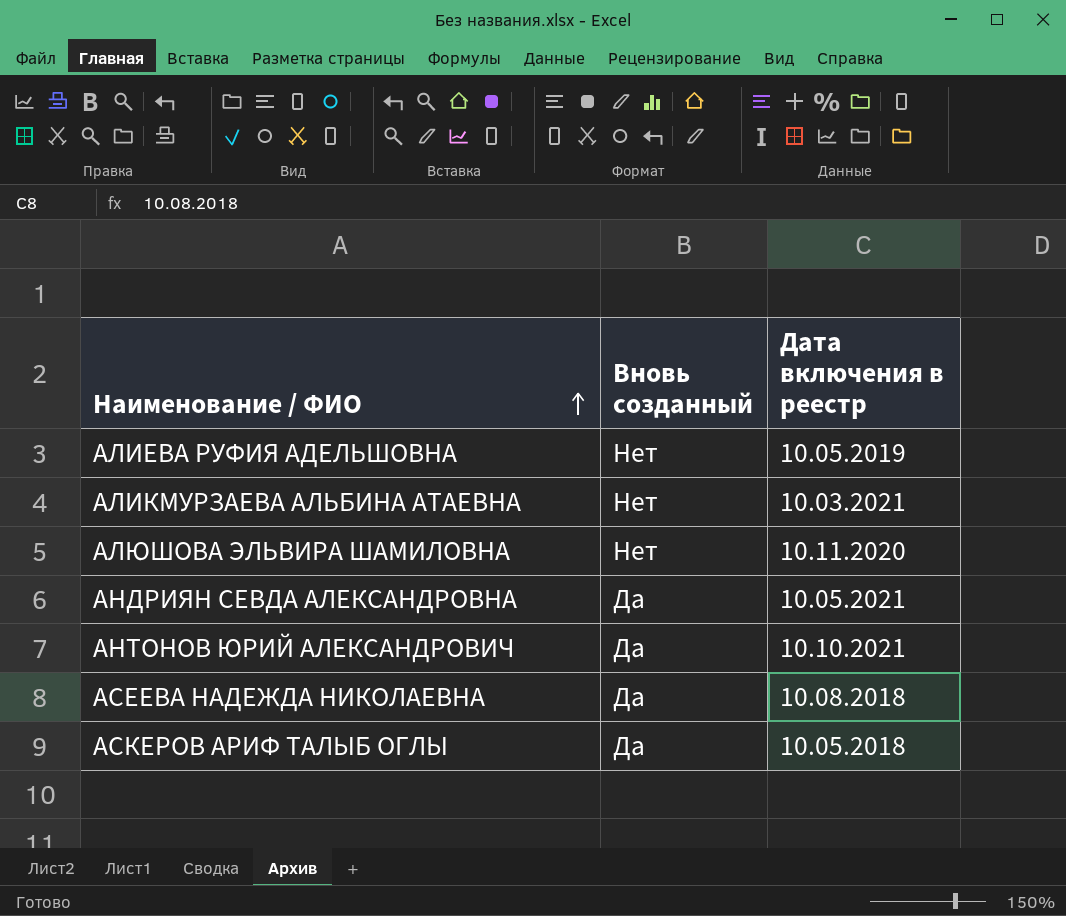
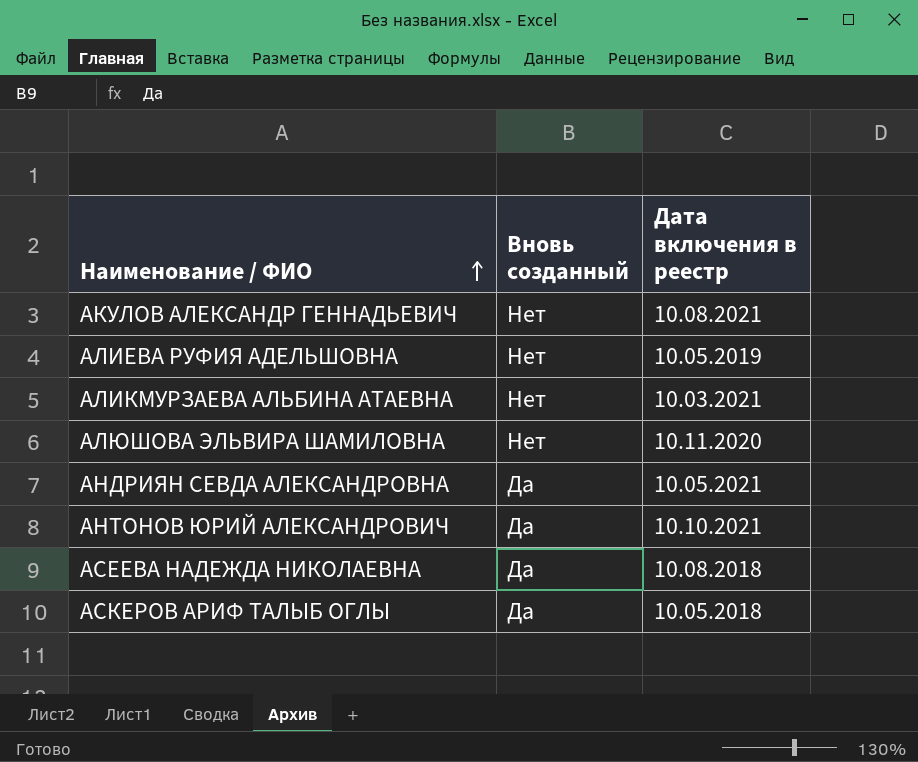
row АКУЛОВ АЛЕКСАНДР ГЕННАДЬЕВИЧ: none -> Нет | 10.08.2021

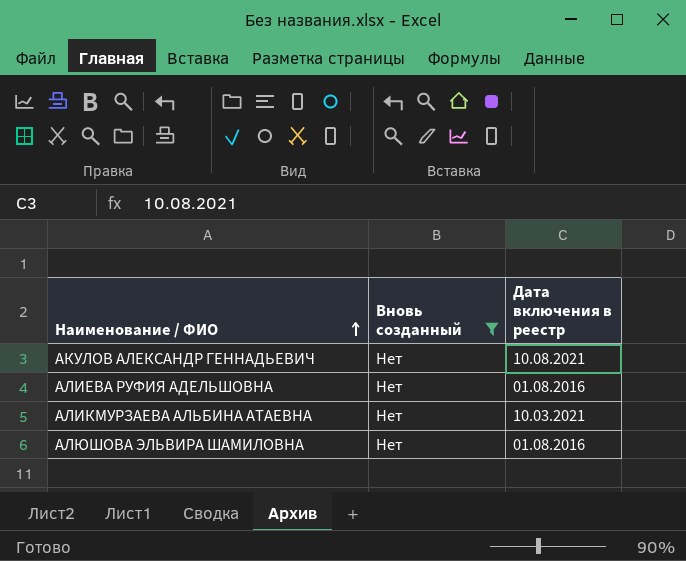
filter: none -> Вновь созданный = Нет
АЛИЕВА РУФИЯ АДЕЛЬШОВНА | Дата включения в реестр: 10.05.2019 -> 01.08.2016
АЛЮШОВА ЭЛЬВИРА ШАМИЛОВНА | Дата включения в реестр: 10.11.2020 -> 01.08.2016

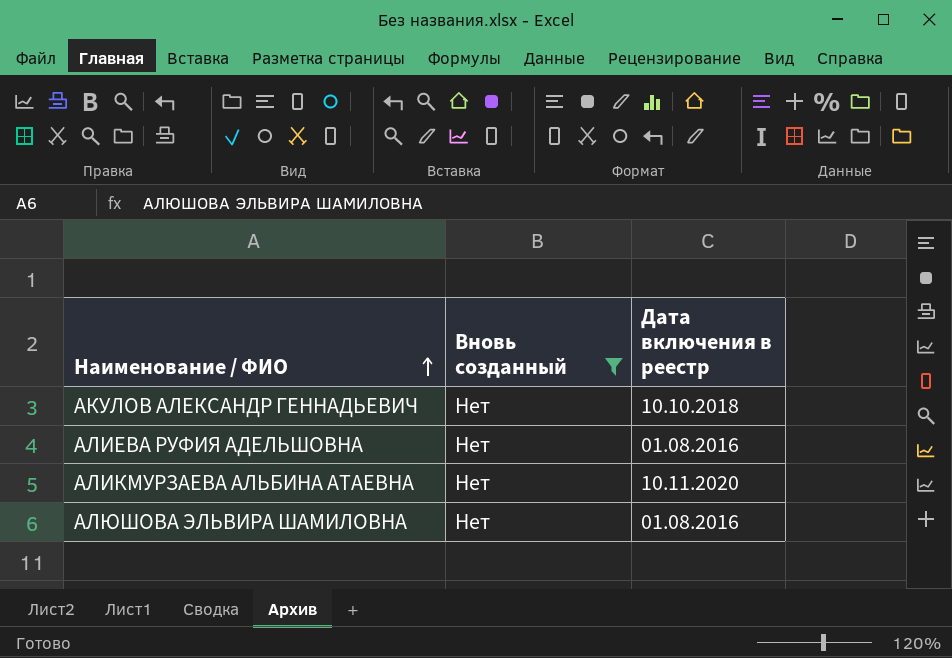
АКУЛОВ АЛЕКСАНДР ГЕННАДЬЕВИЧ | Дата включения в реестр: 10.08.2021 -> 10.10.2018
АЛИКМУРЗАЕВА АЛЬБИНА АТАЕВНА | Дата включения в реестр: 10.03.2021 -> 10.11.2020

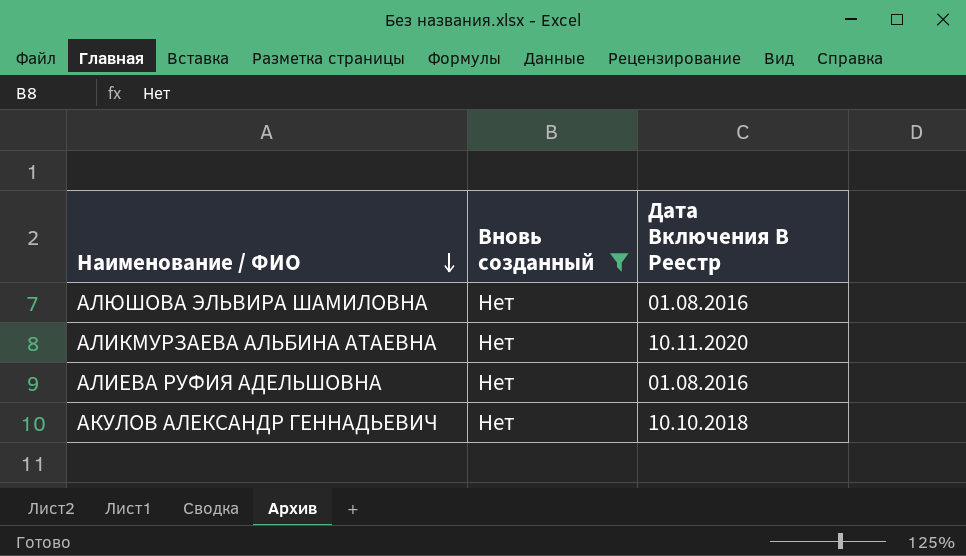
row order: Наименование / ФИО ascending -> Наименование / ФИО descending
column name: Дата включения в реестр -> Дата Включения В Реестр

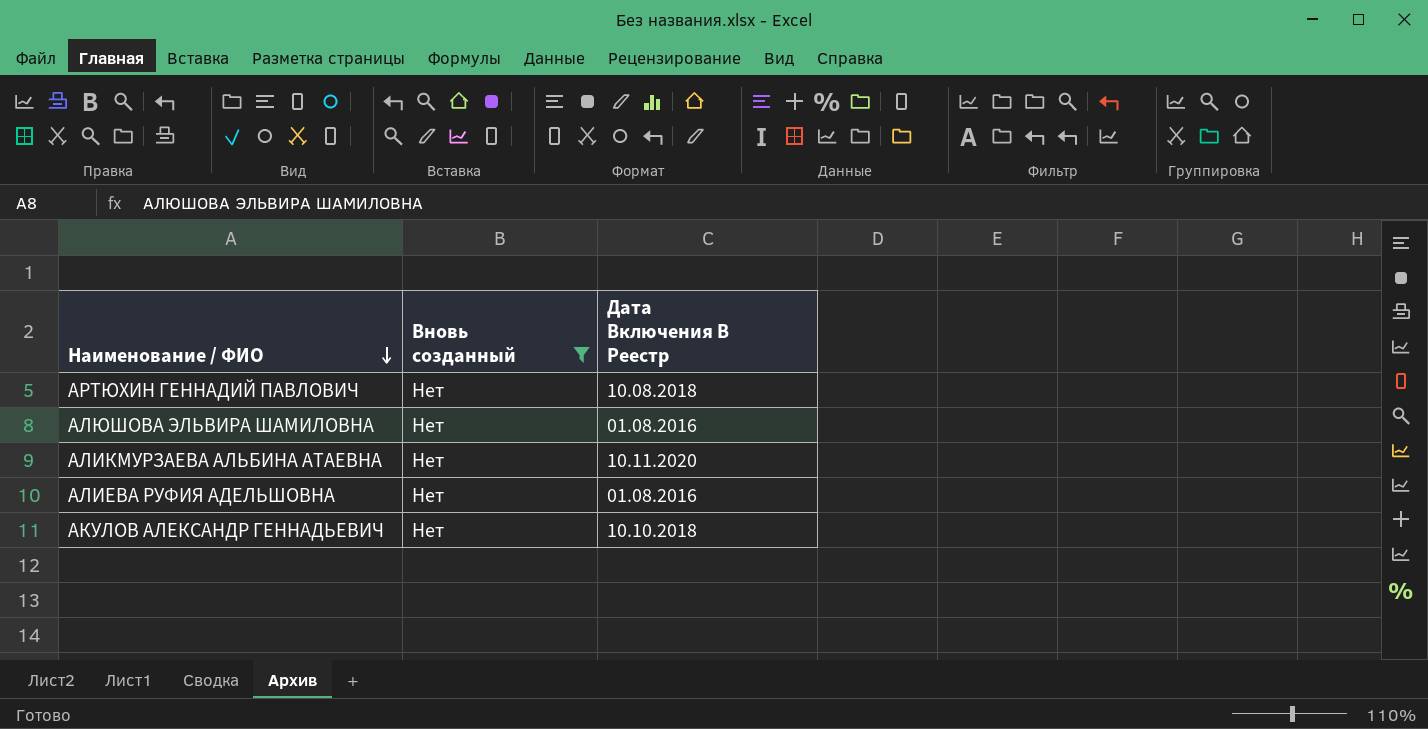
row АРТЮХИН ГЕННАДИЙ ПАВЛОВИЧ: none -> Нет | 10.08.2018

